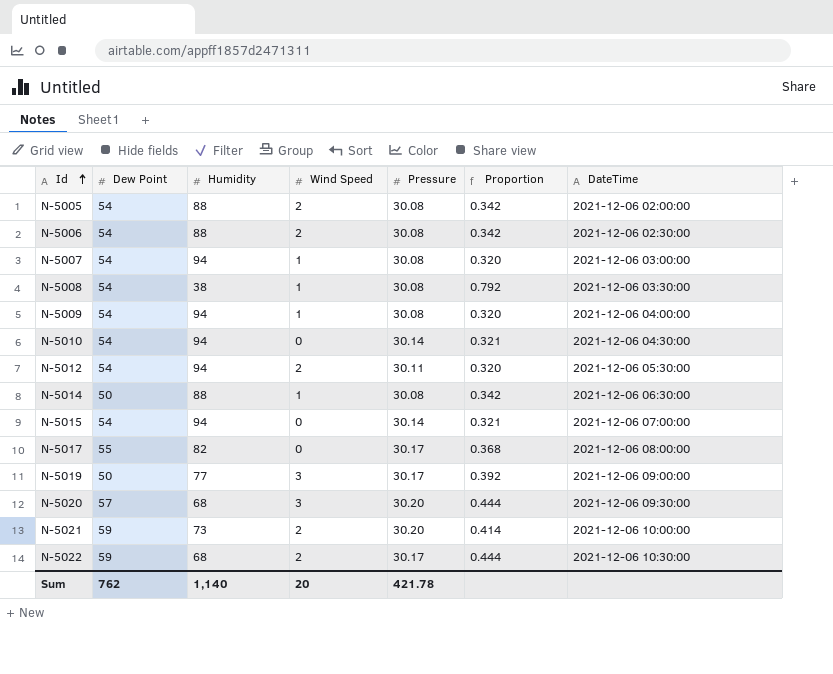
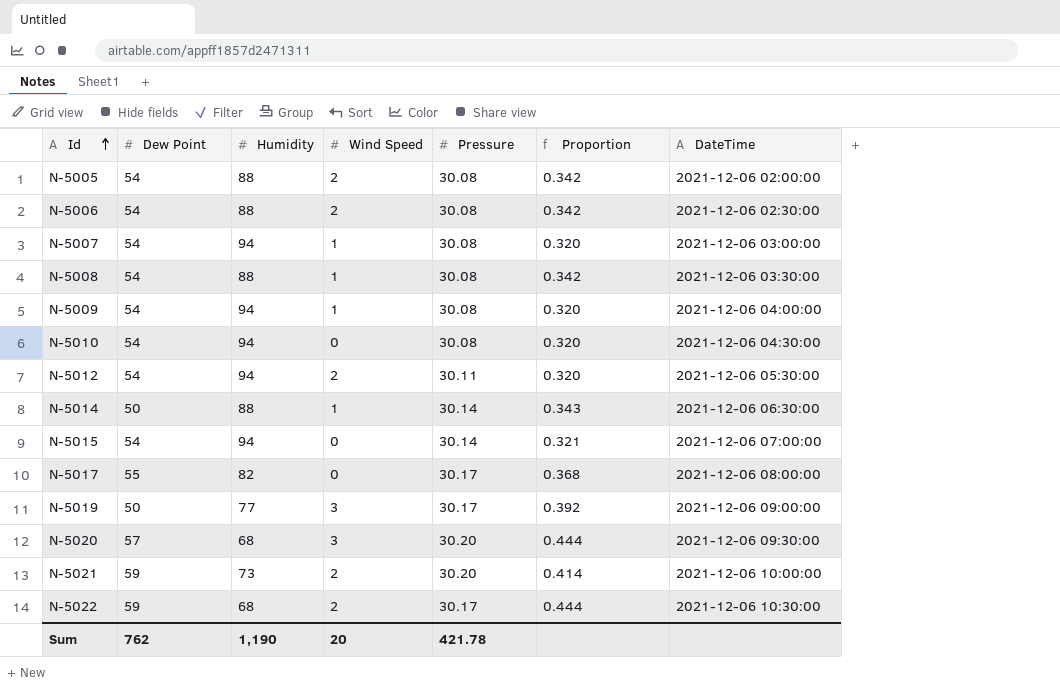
N-5008 | Humidity: 38 -> 88
N-5008 | Proportion: 0.792 -> 0.342
N-5010 | Pressure: 30.14 -> 30.08
N-5010 | Proportion: 0.321 -> 0.320
N-5014 | Pressure: 30.08 -> 30.14
N-5014 | Proportion: 0.342 -> 0.343
Sum | Humidity: 1,140 -> 1,190

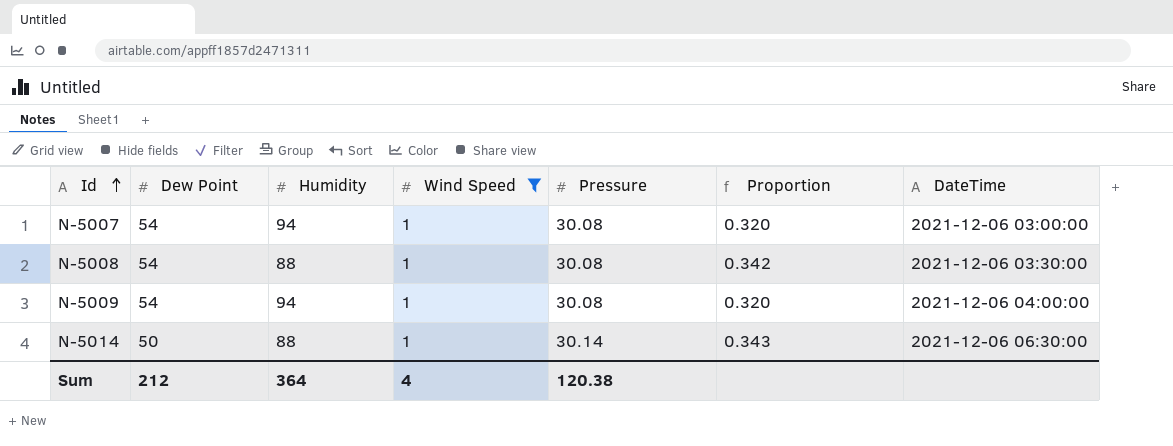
filter: none -> Wind Speed = 1
Sum | Dew Point: 762 -> 212
Sum | Humidity: 1,190 -> 364
Sum | Wind Speed: 20 -> 4
Sum | Pressure: 421.78 -> 120.38

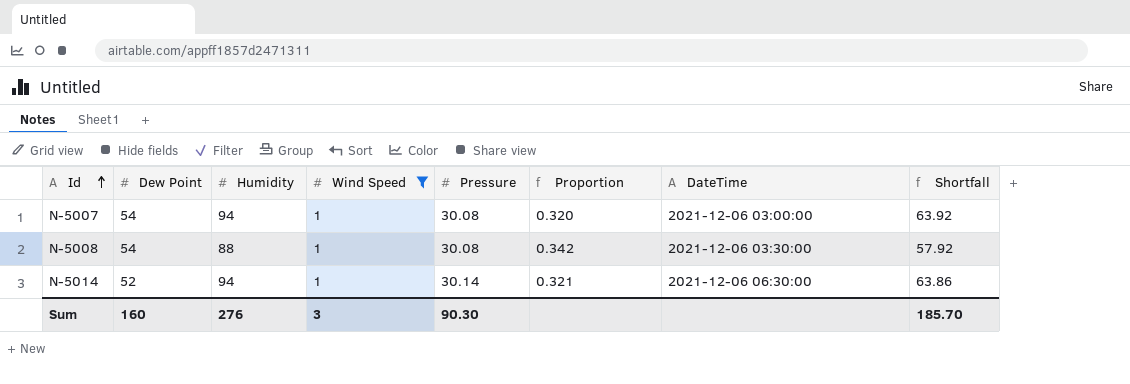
column Shortfall | formula: none -> [Humidity] - [Pressure]
row N-5009: 54 | 94 | 1 | 30.08 | 0.320 | 2021-12-06 04:00:00 -> none
N-5014 | Dew Point: 50 -> 52
N-5014 | Humidity: 88 -> 94
N-5014 | Proportion: 0.343 -> 0.321
Sum | Dew Point: 212 -> 160
Sum | Humidity: 364 -> 276
Sum | Wind Speed: 4 -> 3
Sum | Pressure: 120.38 -> 90.30

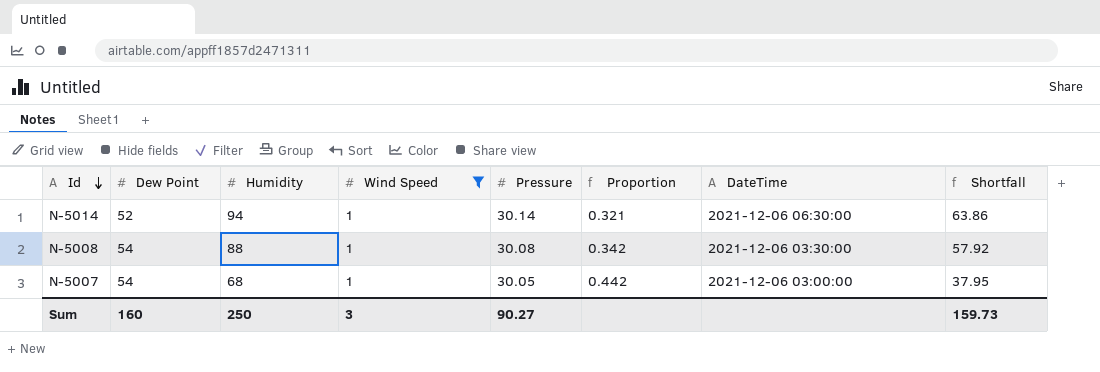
row order: Id ascending -> Id descending
N-5007 | Humidity: 94 -> 68
N-5007 | Pressure: 30.08 -> 30.05
N-5007 | Proportion: 0.320 -> 0.442
N-5007 | Shortfall: 63.92 -> 37.95
Sum | Humidity: 276 -> 250
Sum | Pressure: 90.30 -> 90.27
Sum | Shortfall: 185.70 -> 159.73

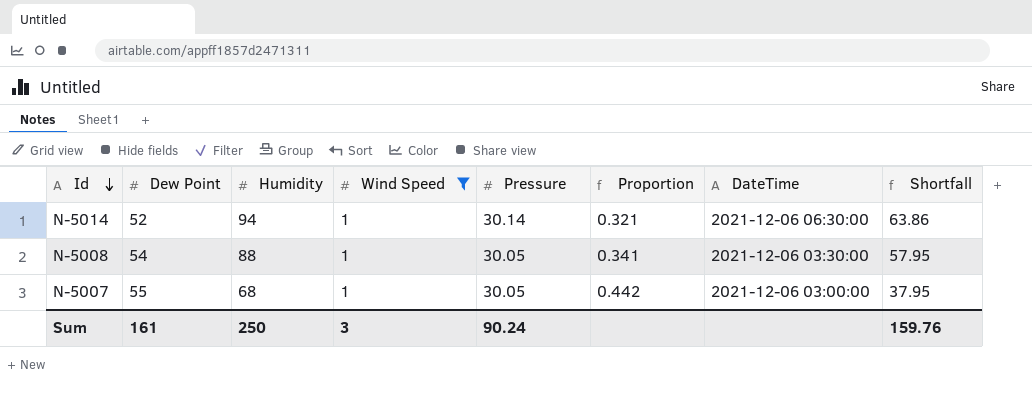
N-5008 | Pressure: 30.08 -> 30.05
N-5008 | Proportion: 0.342 -> 0.341
N-5008 | Shortfall: 57.92 -> 57.95
N-5007 | Dew Point: 54 -> 55
Sum | Dew Point: 160 -> 161
Sum | Pressure: 90.27 -> 90.24
Sum | Shortfall: 159.73 -> 159.76

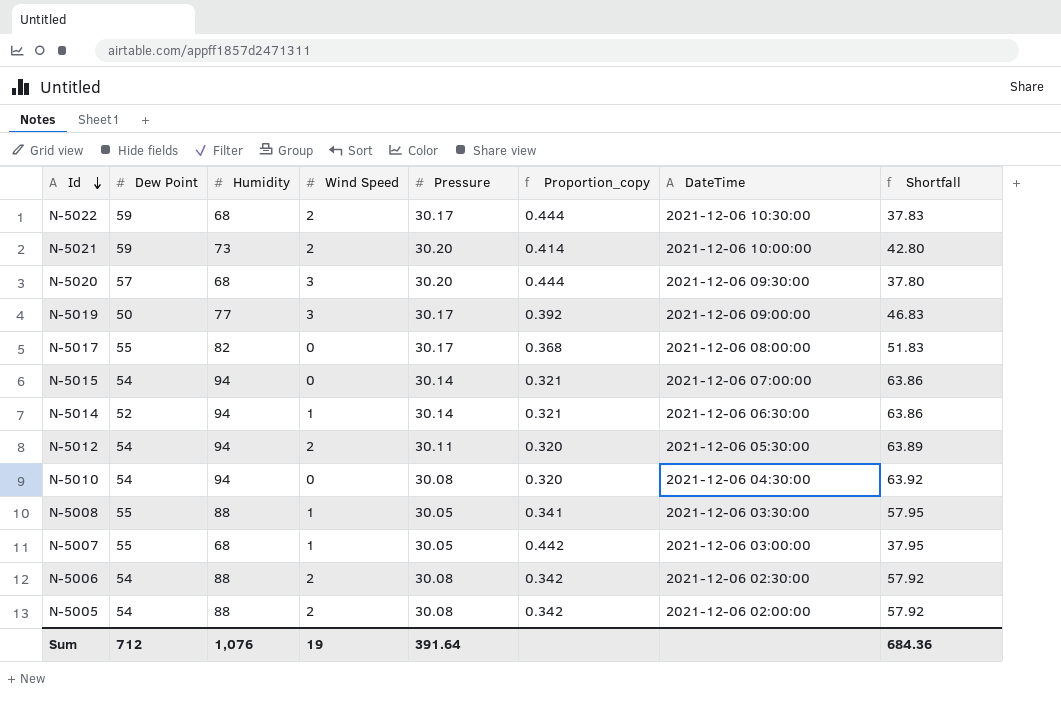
filter: Wind Speed = 1 -> none
column name: Proportion -> Proportion_copy
N-5008 | Dew Point: 54 -> 55
Sum | Dew Point: 161 -> 712
Sum | Humidity: 250 -> 1,076
Sum | Wind Speed: 3 -> 19
Sum | Pressure: 90.24 -> 391.64
Sum | Shortfall: 159.76 -> 684.36

